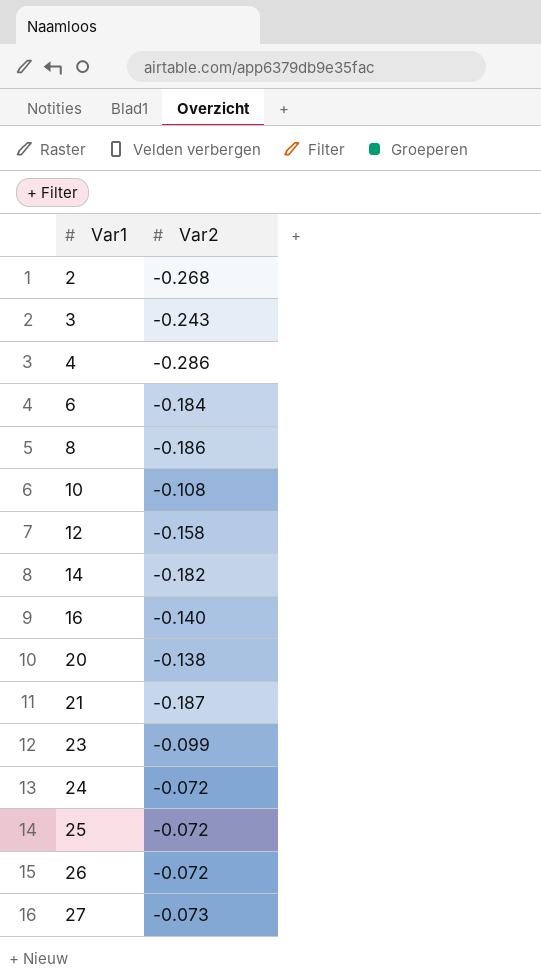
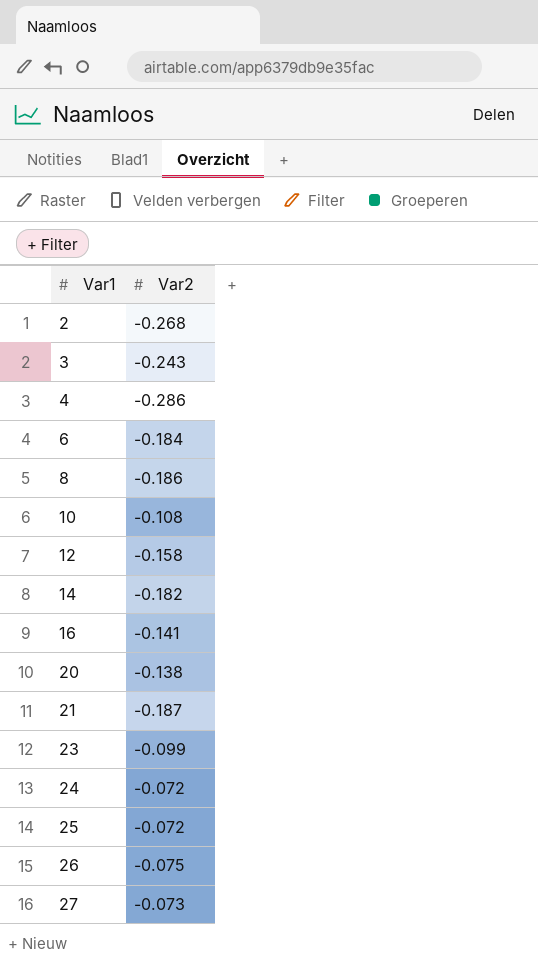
16 | Var2: -0.140 -> -0.141
26 | Var2: -0.072 -> -0.075

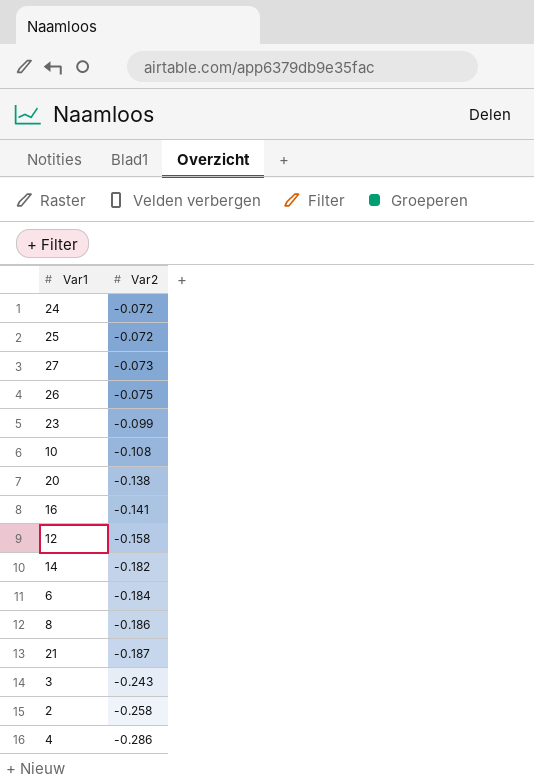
row order: Var1 ascending -> Var2 descending
2 | Var2: -0.268 -> -0.258

